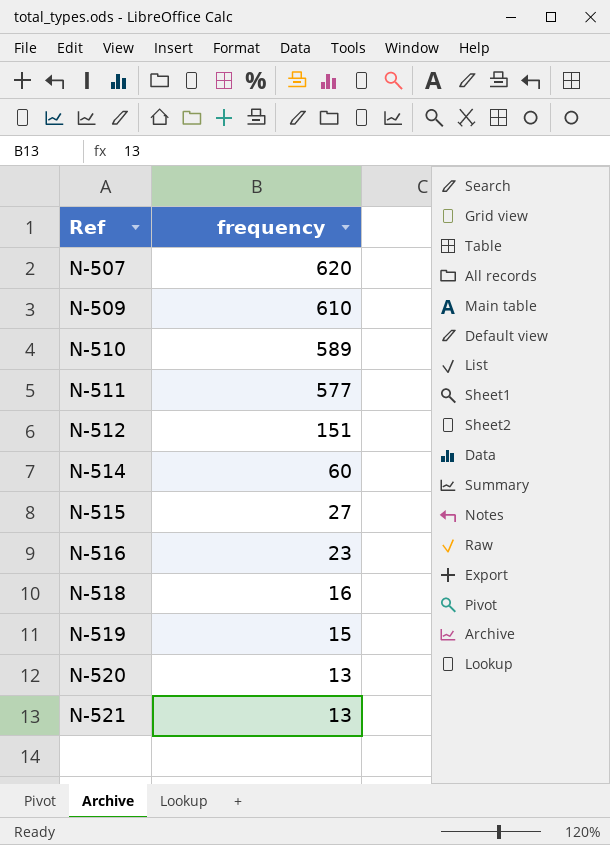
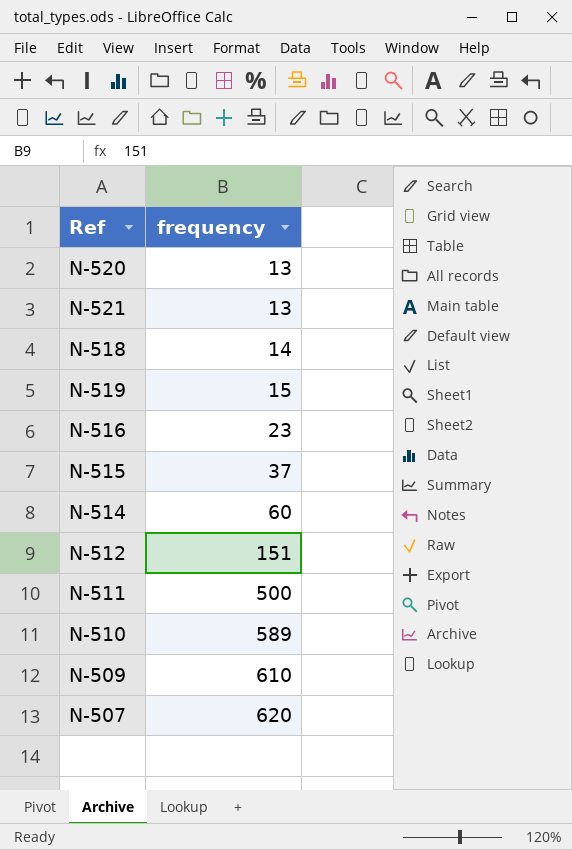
row order: Ref ascending -> frequency ascending
N-518 | frequency: 16 -> 14
N-515 | frequency: 27 -> 37
N-511 | frequency: 577 -> 500

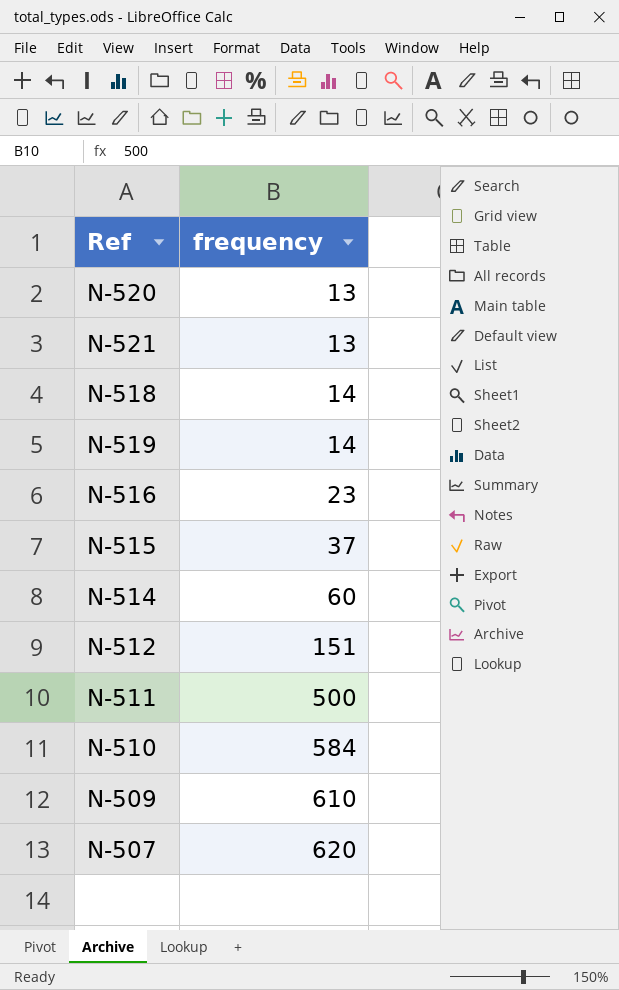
N-519 | frequency: 15 -> 14
N-510 | frequency: 589 -> 584

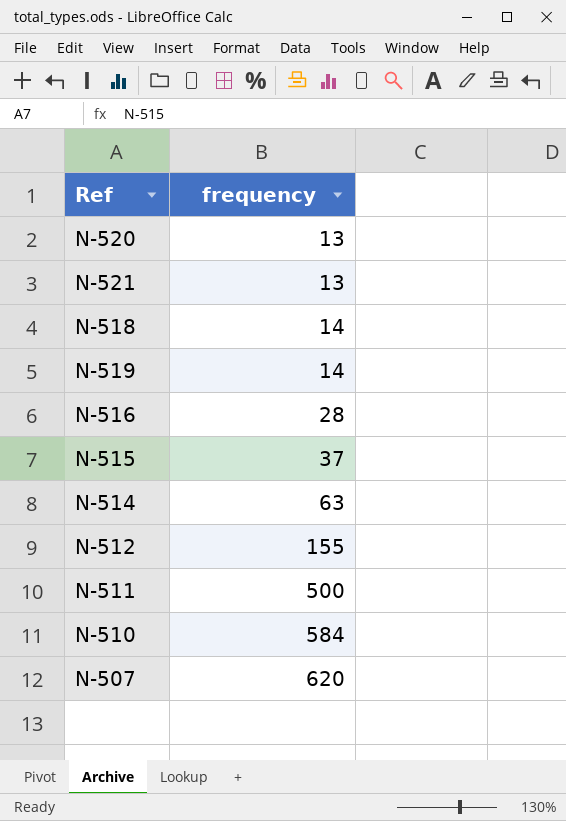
row N-509: 610 -> none
N-516 | frequency: 23 -> 28
N-514 | frequency: 60 -> 63
N-512 | frequency: 151 -> 155

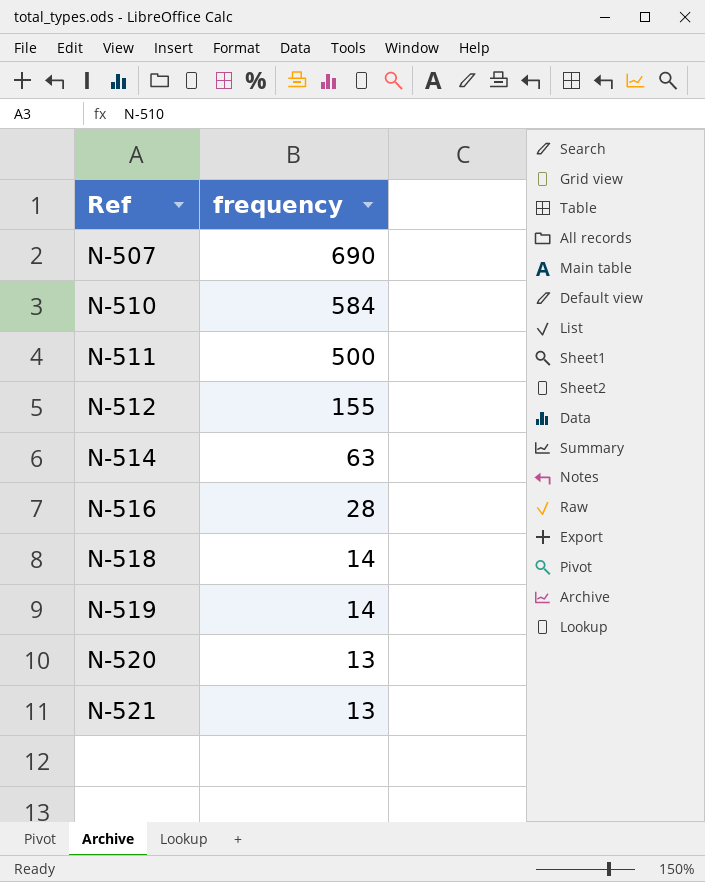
row order: frequency ascending -> Ref ascending
row N-515: 37 -> none
N-507 | frequency: 620 -> 690

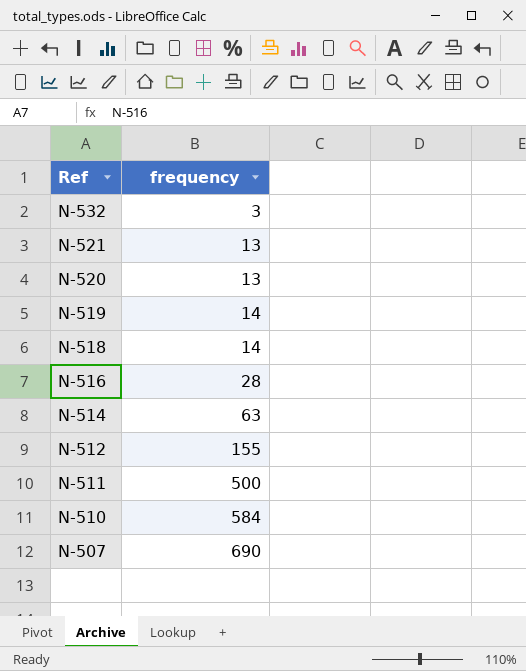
row order: Ref ascending -> Ref descending
row N-532: none -> 3

